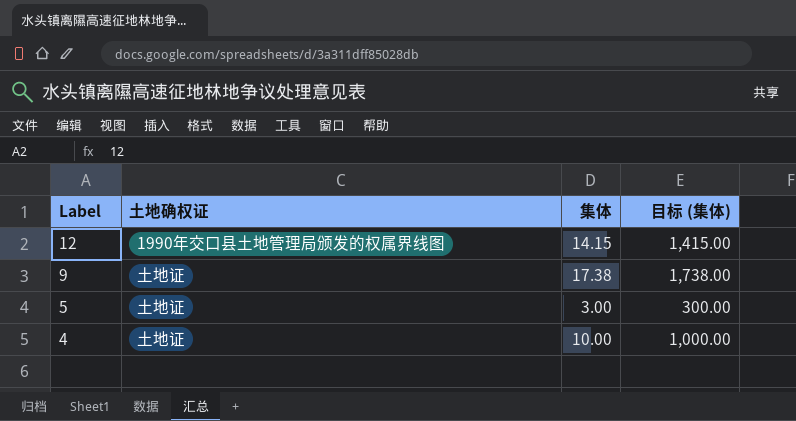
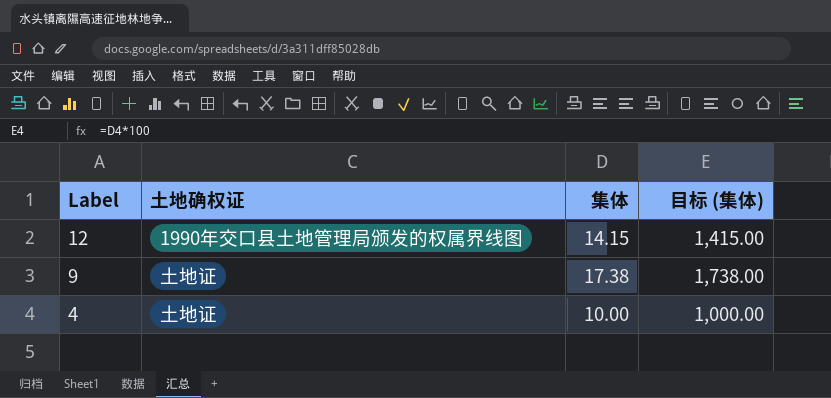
row 5: 土地证 | 3.00 | 300.00 -> none

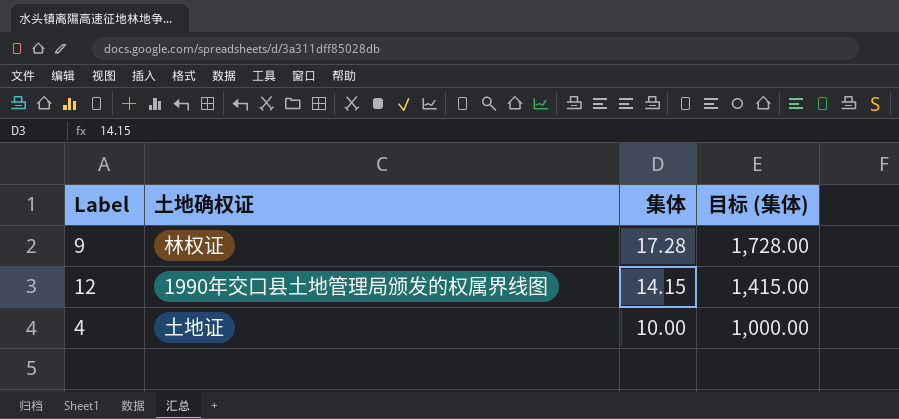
row order: Label descending -> 集体 descending
9 | 土地确权证: 土地证 -> 林权证
9 | 集体: 17.38 -> 17.28
9 | 目标 (集体): 1,738.00 -> 1,728.00

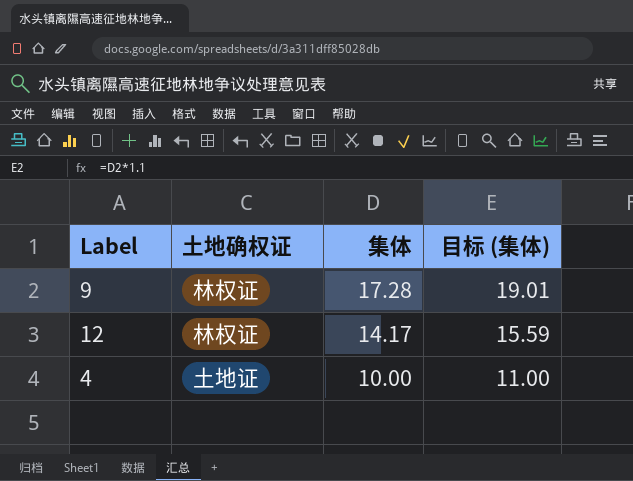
column 目标 (集体) | formula: [集体] * 100 -> [集体] * 1.1
12 | 土地确权证: 1990年交口县土地管理局颁发的权属界线图 -> 林权证
12 | 集体: 14.15 -> 14.17

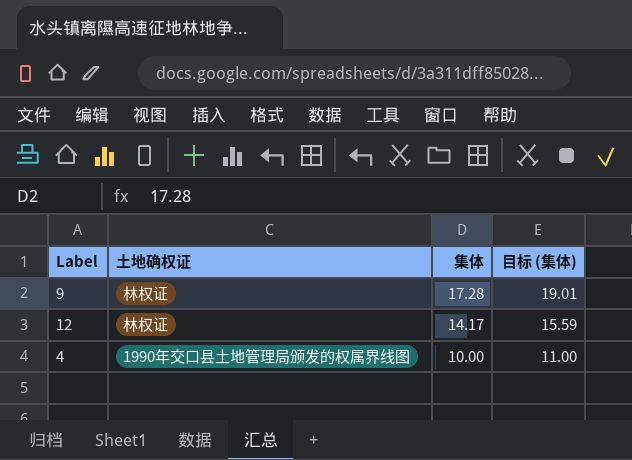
4 | 土地确权证: 土地证 -> 1990年交口县土地管理局颁发的权属界线图

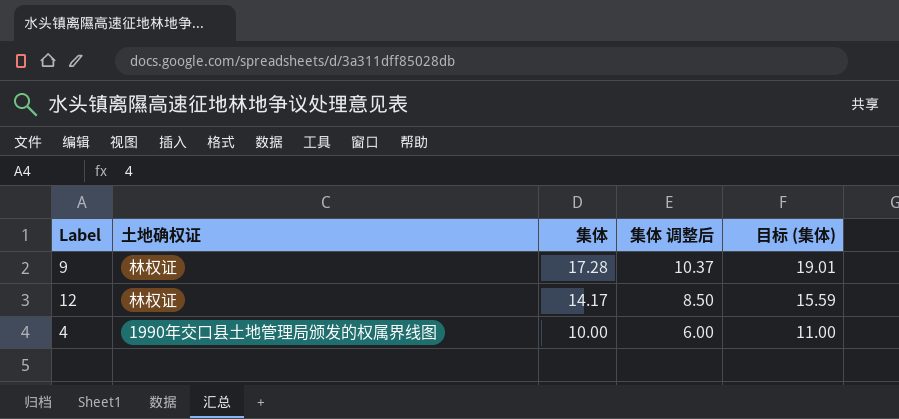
column 集体 调整后 | formula: none -> [集体] * 0.6

